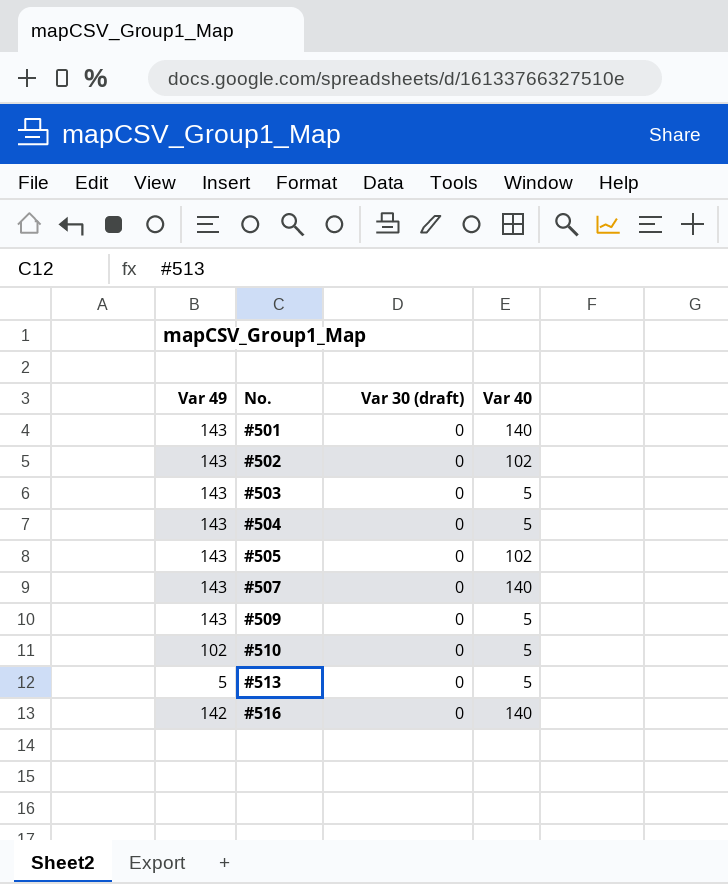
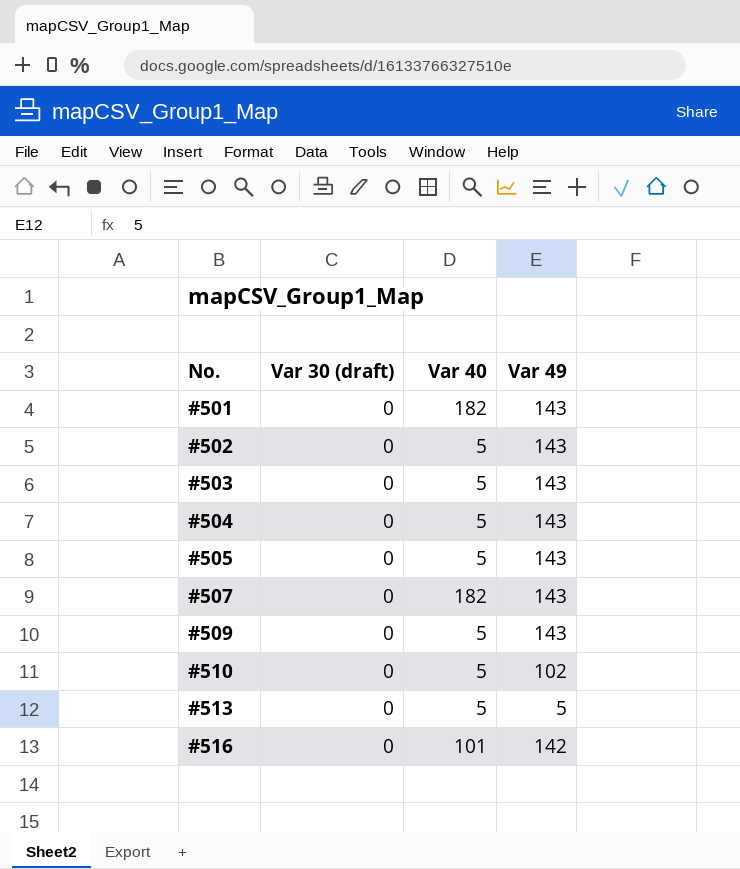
column Var 49 | position: 1 -> 4
#501 | Var 40: 140 -> 182
#502 | Var 40: 102 -> 5
#505 | Var 40: 102 -> 5
#507 | Var 40: 140 -> 182
#516 | Var 40: 140 -> 101

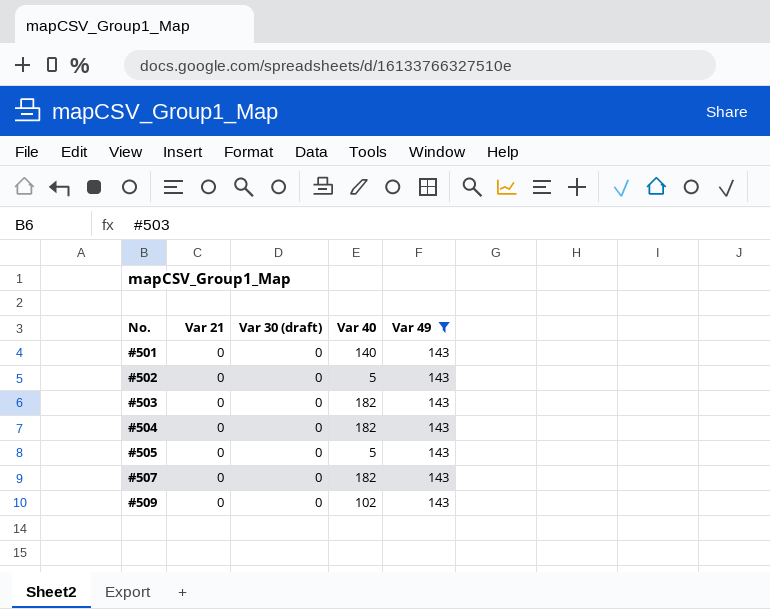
filter: none -> Var 49 = 143
column Var 21 | position: none -> 2
#501 | Var 40: 182 -> 140
#503 | Var 40: 5 -> 182
#504 | Var 40: 5 -> 182
#509 | Var 40: 5 -> 102

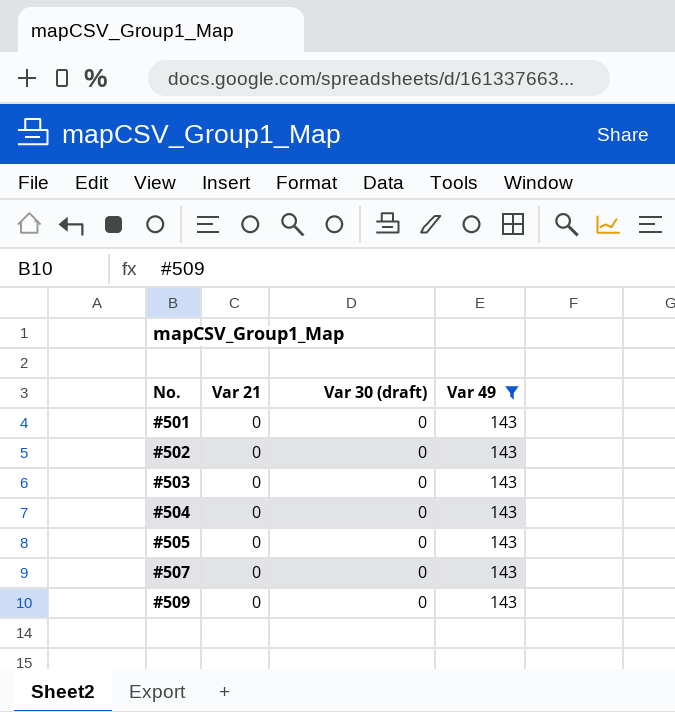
column Var 40 | position: 4 -> none

